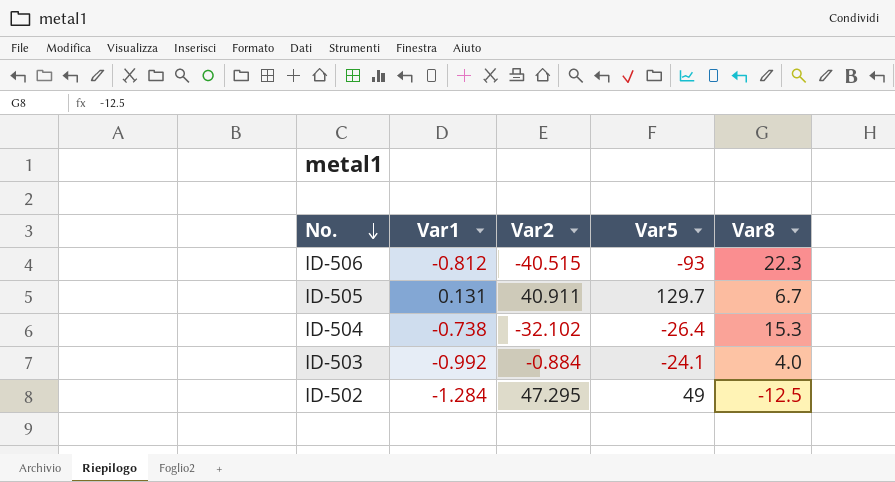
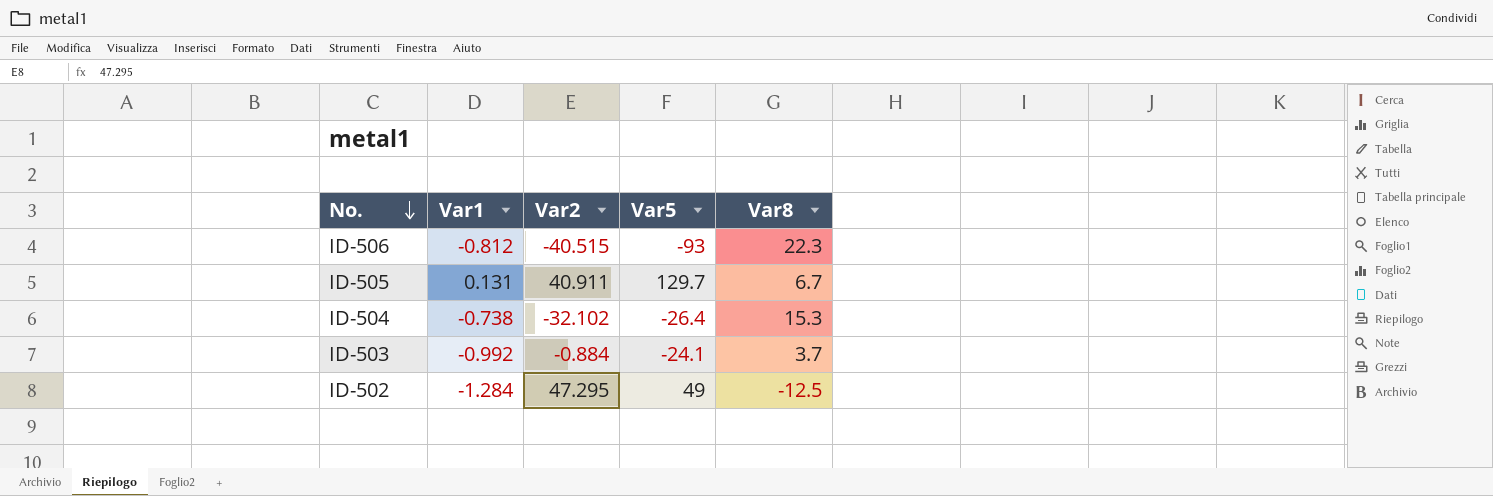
ID-503 | Var8: 4.0 -> 3.7

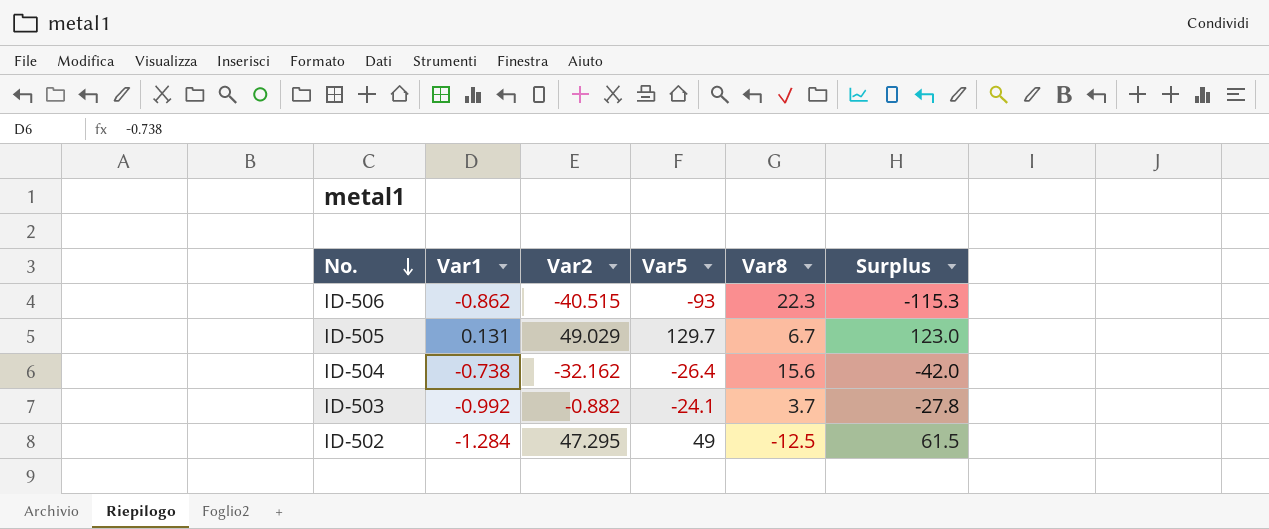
column Surplus | formula: none -> [Var5] - [Var8]
ID-506 | Var1: -0.812 -> -0.862
ID-505 | Var2: 40.911 -> 49.029
ID-504 | Var2: -32.102 -> -32.162
ID-504 | Var8: 15.3 -> 15.6
ID-503 | Var2: -0.884 -> -0.882

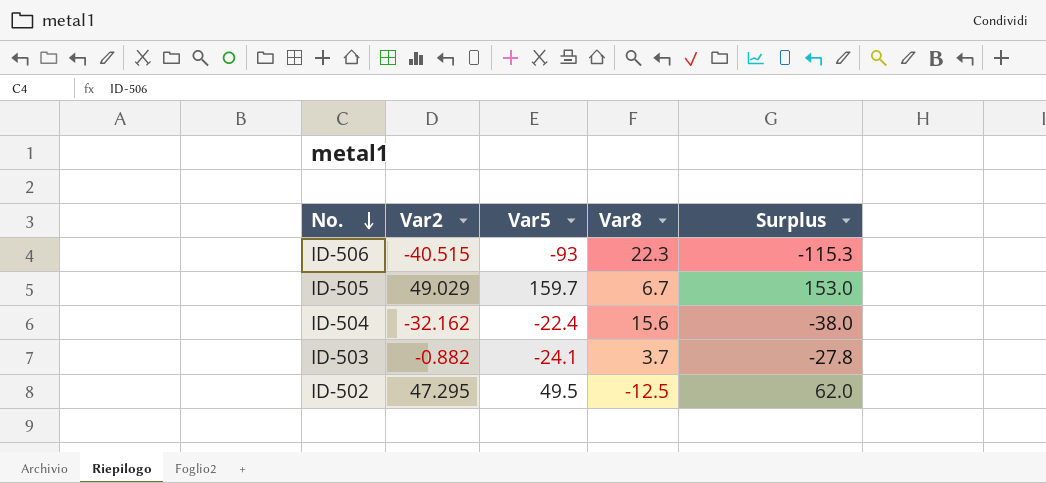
column Var1 | position: 2 -> none
ID-505 | Var5: 129.7 -> 159.7
ID-505 | Surplus: 123.0 -> 153.0
ID-504 | Var5: -26.4 -> -22.4
ID-504 | Surplus: -42.0 -> -38.0
ID-502 | Var5: 49 -> 49.5
ID-502 | Surplus: 61.5 -> 62.0

